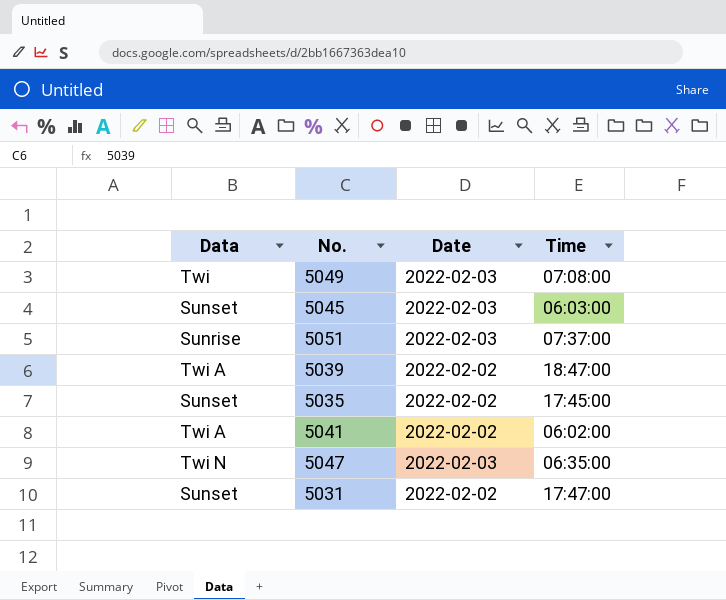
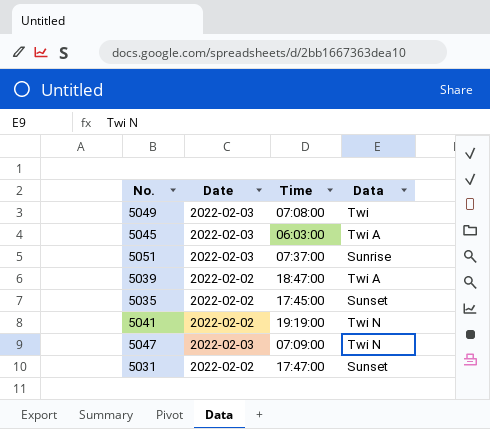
column Data | position: 1 -> 4
5045 | Data: Sunset -> Twi A
5041 | Time: 06:02:00 -> 19:19:00
5041 | Data: Twi A -> Twi N
5047 | Time: 06:35:00 -> 07:09:00

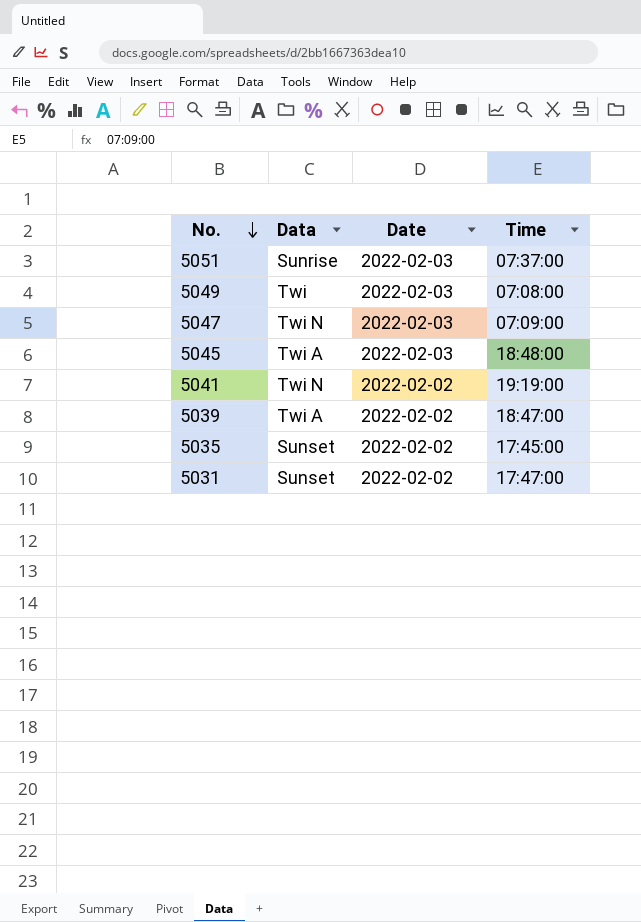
row order: none -> No. descending
column Data | position: 4 -> 2
5045 | Time: 06:03:00 -> 18:48:00

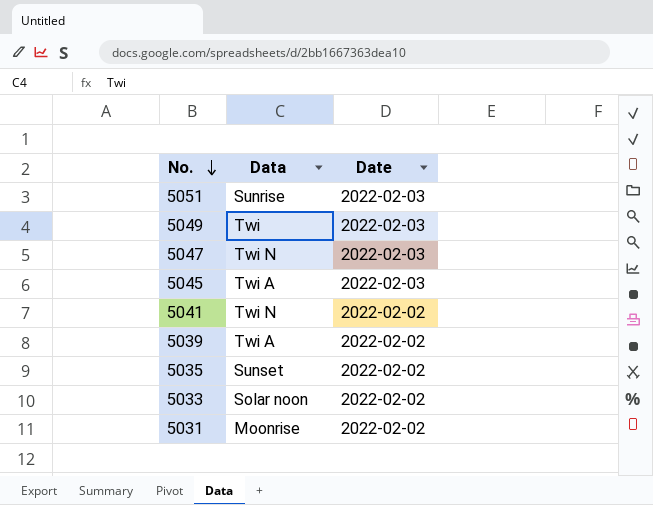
column Time | position: 4 -> none
row 5033: none -> Solar noon | 2022-02-02
5031 | Data: Sunset -> Moonrise

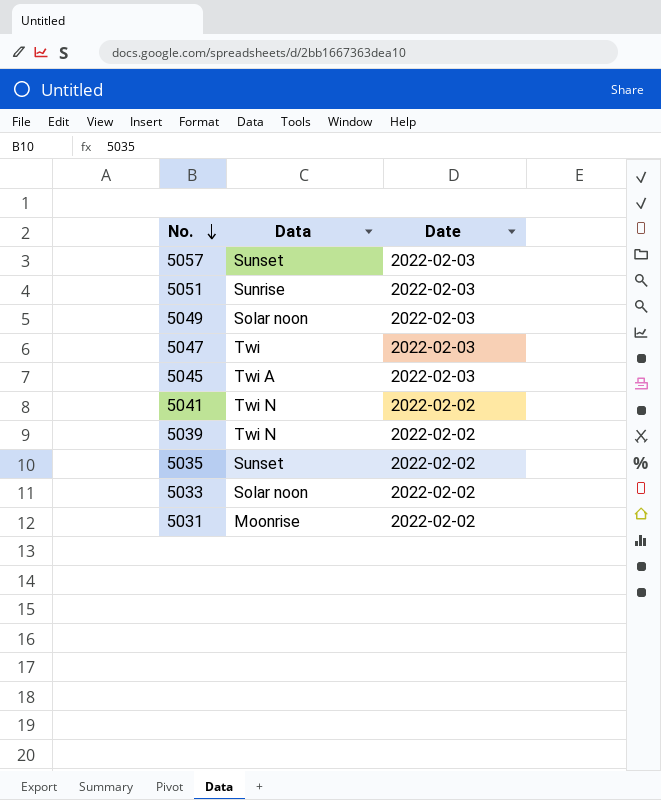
row 5057: none -> Sunset | 2022-02-03
5049 | Data: Twi -> Solar noon
5047 | Data: Twi N -> Twi
5039 | Data: Twi A -> Twi N

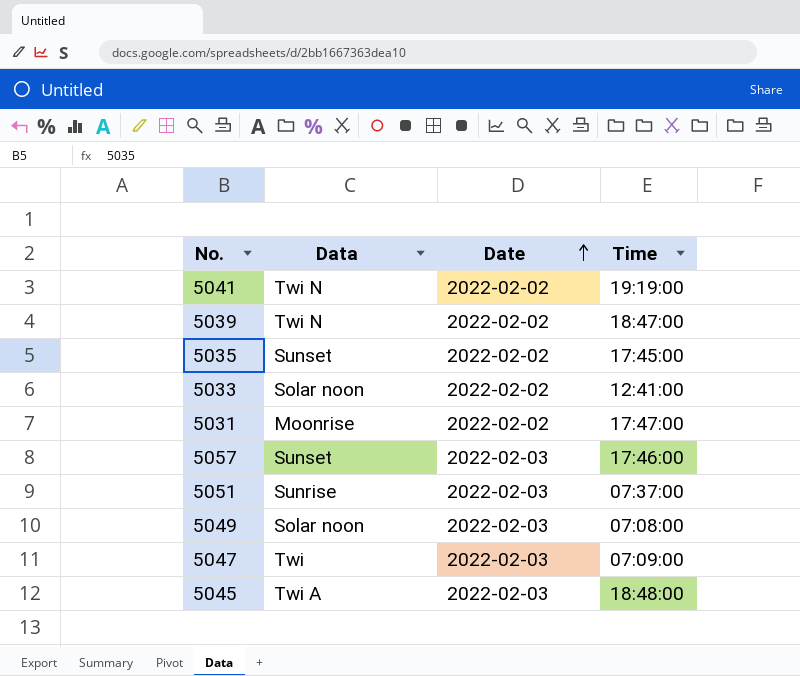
row order: No. descending -> Date ascending
column Time | position: none -> 4

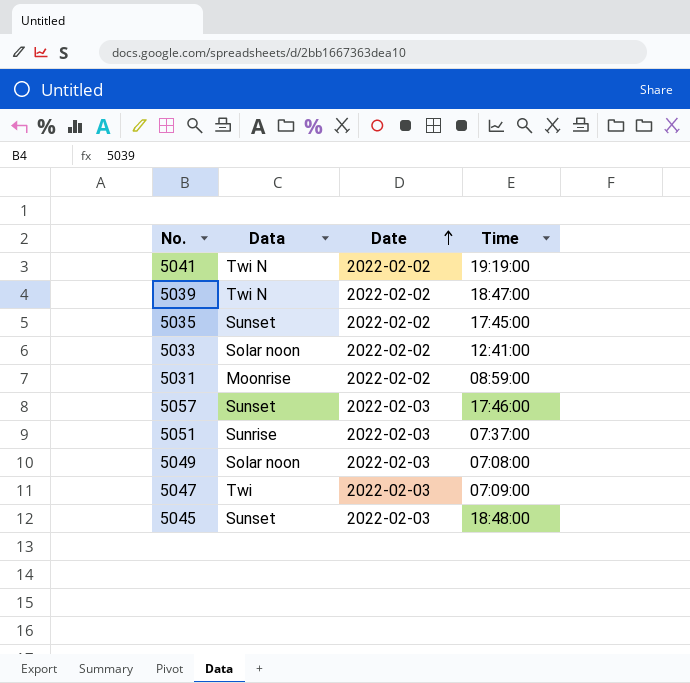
5031 | Time: 17:47:00 -> 08:59:00
5045 | Data: Twi A -> Sunset

